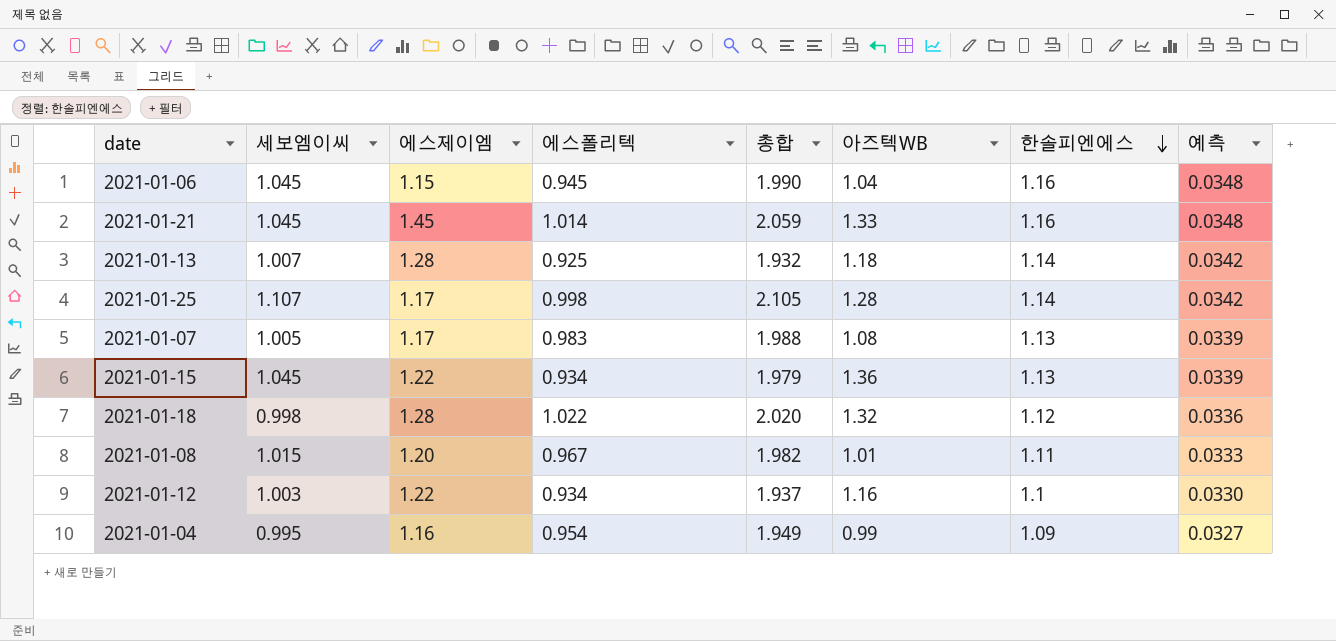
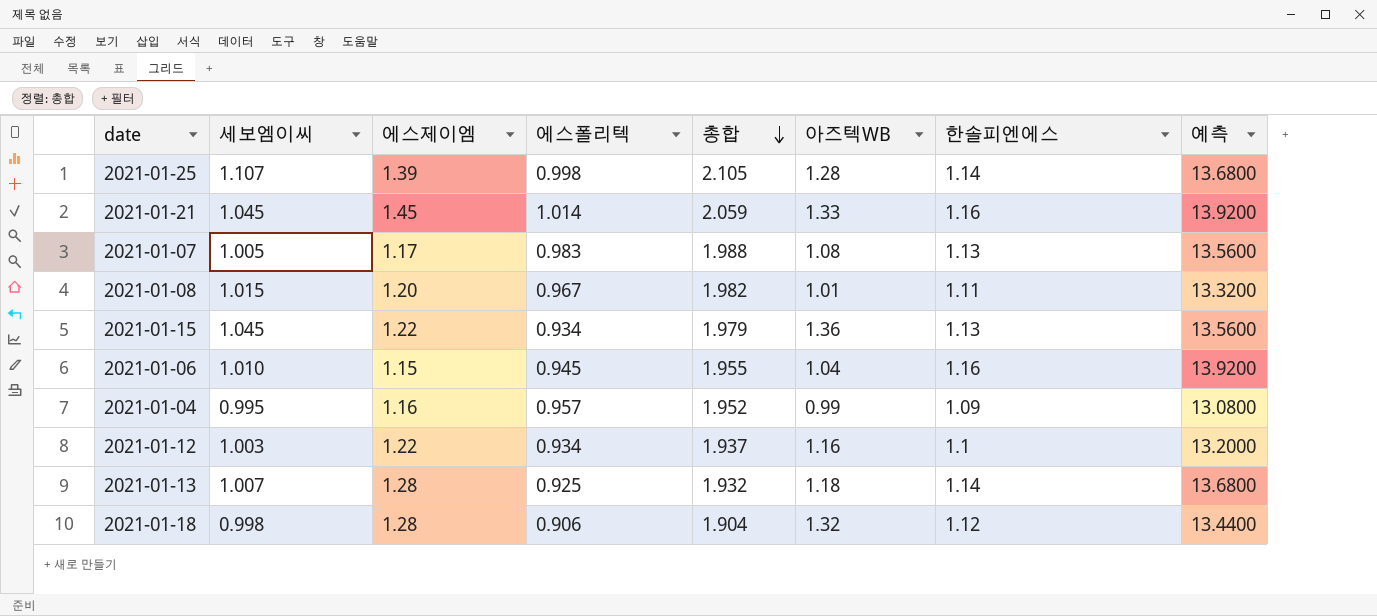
row order: 한솔피엔에스 descending -> 총합 descending
column 예측 | formula: [한솔피엔에스] * 0.03 -> [한솔피엔에스] * 12
2021-01-25 | 에스제이엠: 1.17 -> 1.39
2021-01-06 | 세보엠이씨: 1.045 -> 1.010
2021-01-06 | 총합: 1.990 -> 1.955
2021-01-04 | 에스폴리텍: 0.954 -> 0.957
2021-01-04 | 총합: 1.949 -> 1.952
2021-01-18 | 에스폴리텍: 1.022 -> 0.906
2021-01-18 | 총합: 2.020 -> 1.904

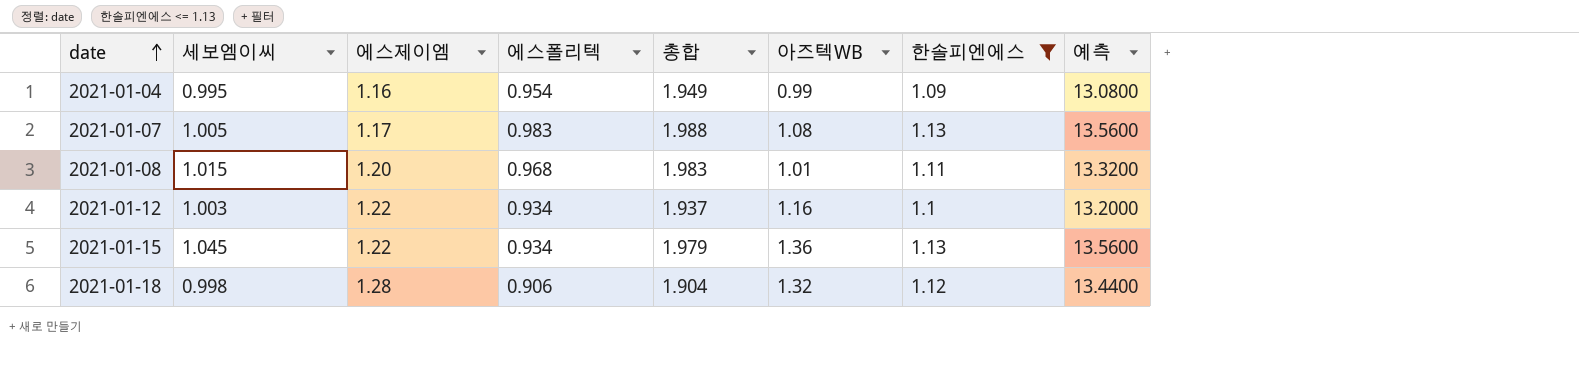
filter: none -> 한솔피엔에스 <= 1.13
row order: 총합 descending -> date ascending
2021-01-04 | 에스폴리텍: 0.957 -> 0.954
2021-01-04 | 총합: 1.952 -> 1.949
2021-01-08 | 에스폴리텍: 0.967 -> 0.968
2021-01-08 | 총합: 1.982 -> 1.983

